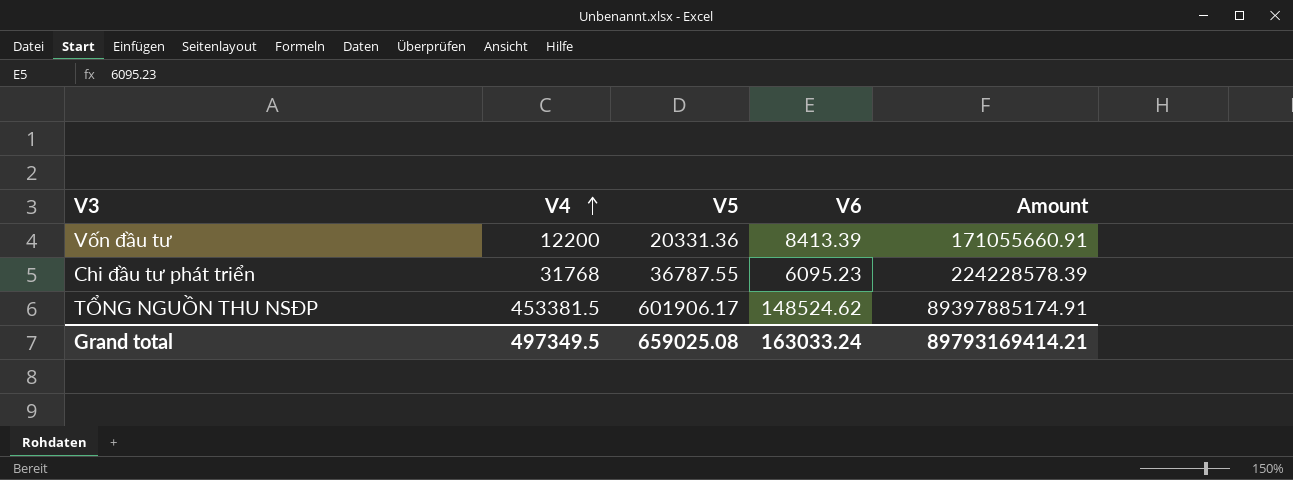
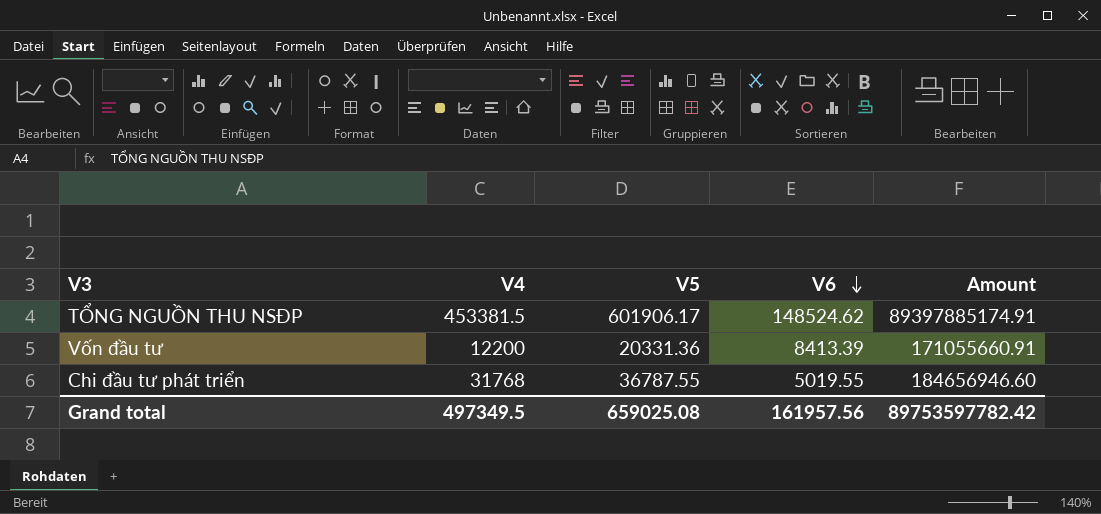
row order: V4 ascending -> V6 descending
Chi đầu tư phát triển | V6: 6095.23 -> 5019.55
Chi đầu tư phát triển | Amount: 224228578.39 -> 184656946.60
Grand total | V6: 163033.24 -> 161957.56
Grand total | Amount: 89793169414.21 -> 89753597782.42

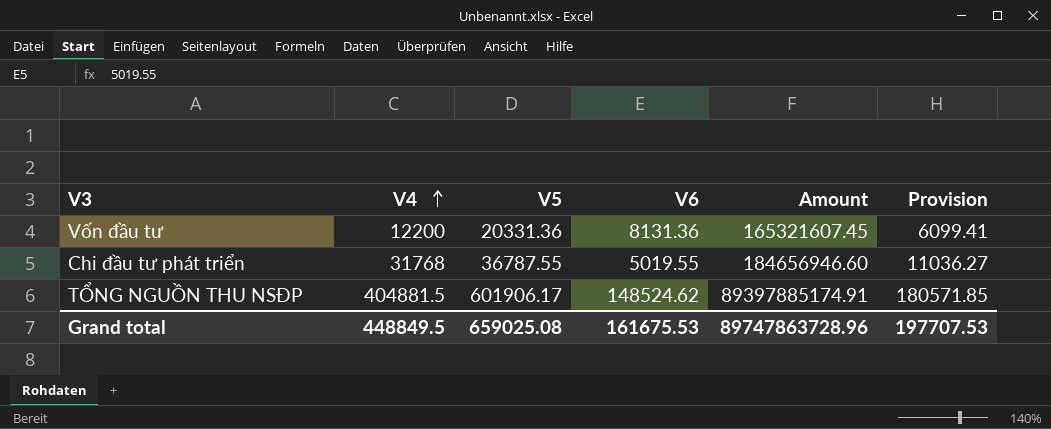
row order: V6 descending -> V4 ascending
column Provision | formula: none -> [V5] * 0.3
Vốn đầu tư | V6: 8413.39 -> 8131.36
Vốn đầu tư | Amount: 171055660.91 -> 165321607.45
TỔNG NGUỒN THU NSĐP | V4: 453381.5 -> 404881.5
Grand total | V4: 497349.5 -> 448849.5
Grand total | V6: 161957.56 -> 161675.53
Grand total | Amount: 89753597782.42 -> 89747863728.96

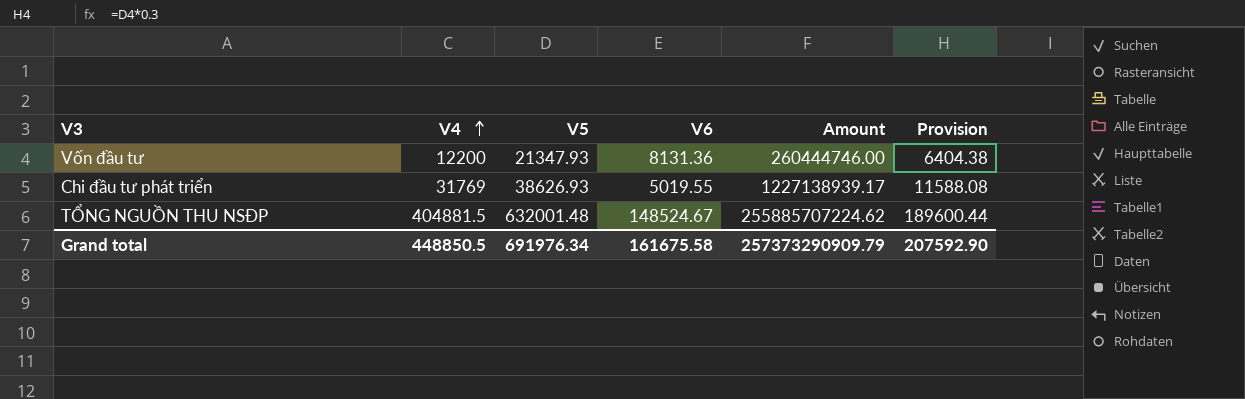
column Amount | formula: [V5] * [V6] -> [V4] * [V5]
Vốn đầu tư | V5: 20331.36 -> 21347.93
Vốn đầu tư | Provision: 6099.41 -> 6404.38
Chi đầu tư phát triển | V4: 31768 -> 31769
Chi đầu tư phát triển | V5: 36787.55 -> 38626.93
Chi đầu tư phát triển | Provision: 11036.27 -> 11588.08
TỔNG NGUỒN THU NSĐP | V5: 601906.17 -> 632001.48
TỔNG NGUỒN THU NSĐP | V6: 148524.62 -> 148524.67
TỔNG NGUỒN THU NSĐP | Provision: 180571.85 -> 189600.44
Grand total | V4: 448849.5 -> 448850.5
Grand total | V5: 659025.08 -> 691976.34
Grand total | V6: 161675.53 -> 161675.58
Grand total | Amount: 89747863728.96 -> 257373290909.79
Grand total | Provision: 197707.53 -> 207592.90

